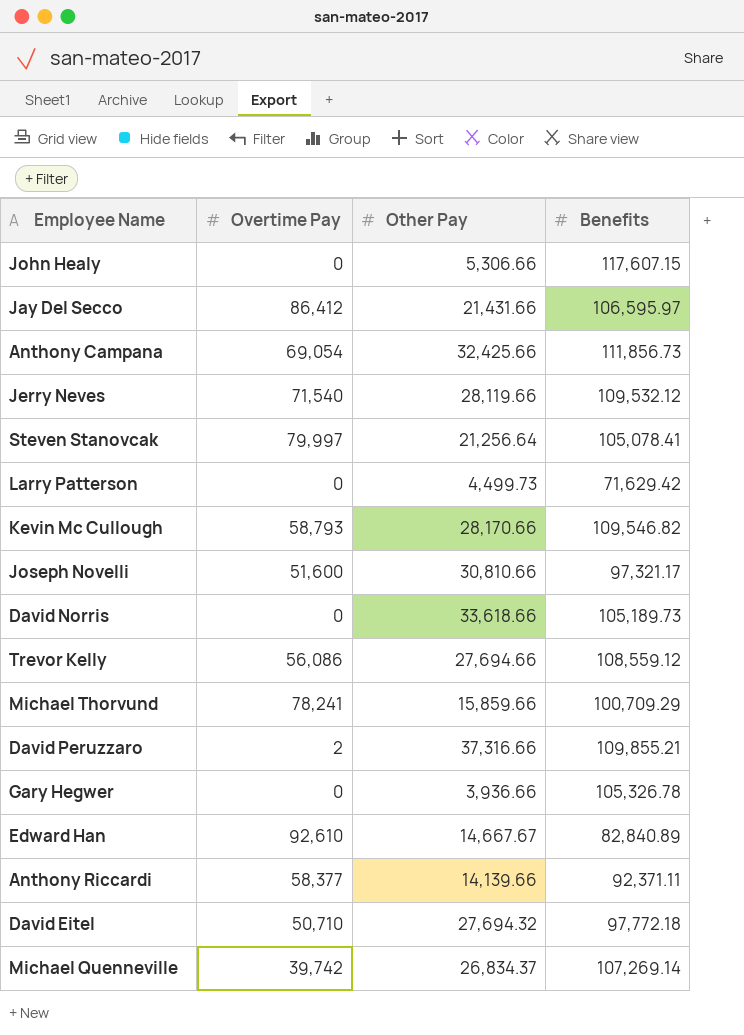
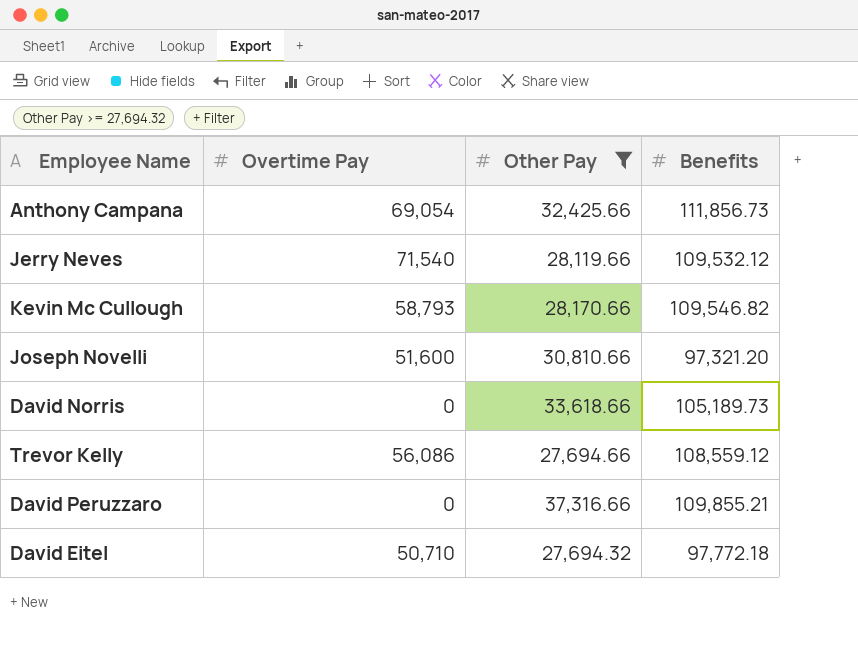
filter: none -> Other Pay >= 27,694.32
Joseph Novelli | Benefits: 97,321.17 -> 97,321.20
David Peruzzaro | Overtime Pay: 2 -> 0

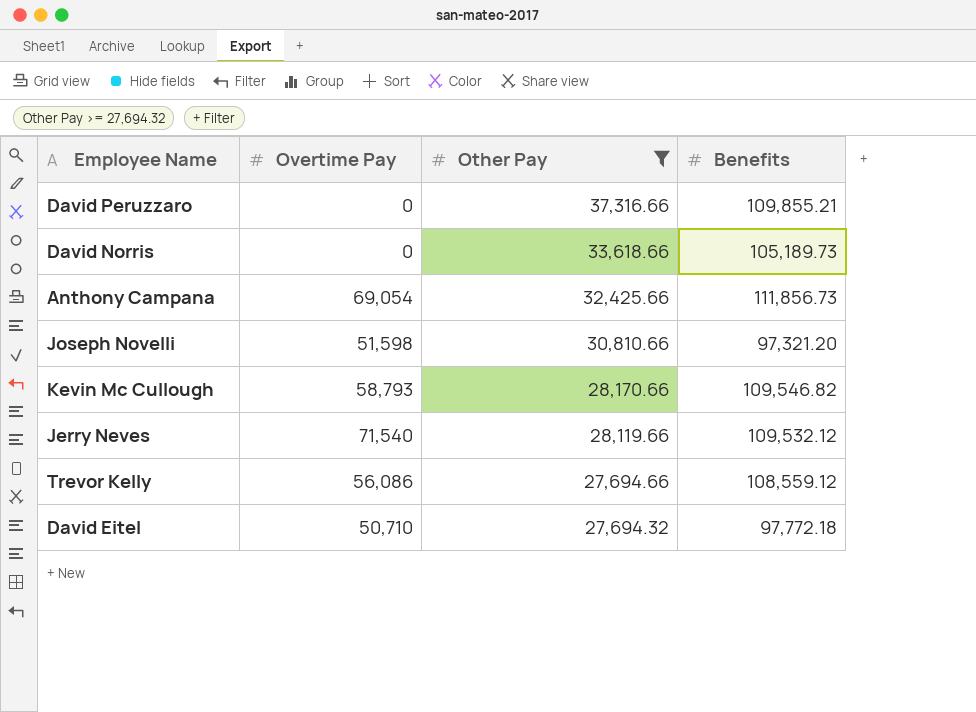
row order: none -> Other Pay descending
Joseph Novelli | Overtime Pay: 51,600 -> 51,598

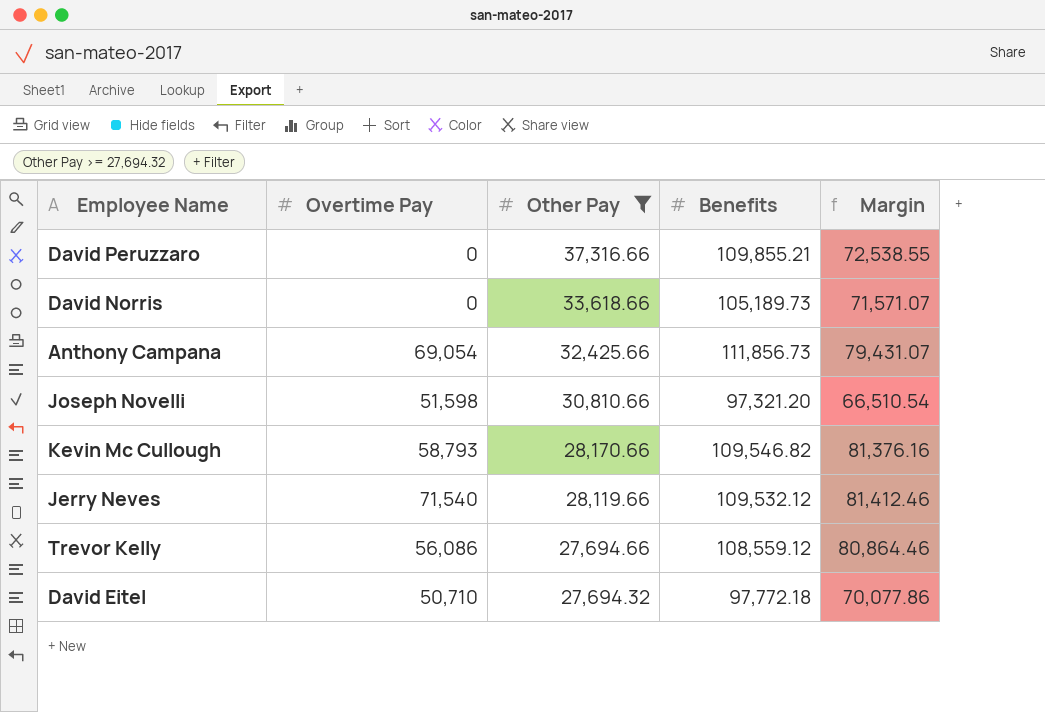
column Margin | formula: none -> [Benefits] - [Other Pay]

